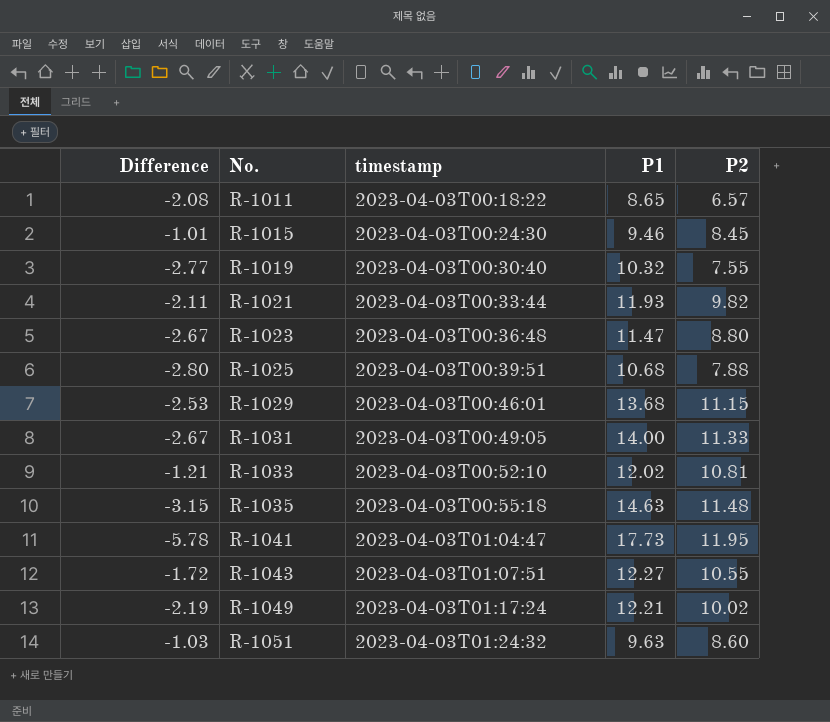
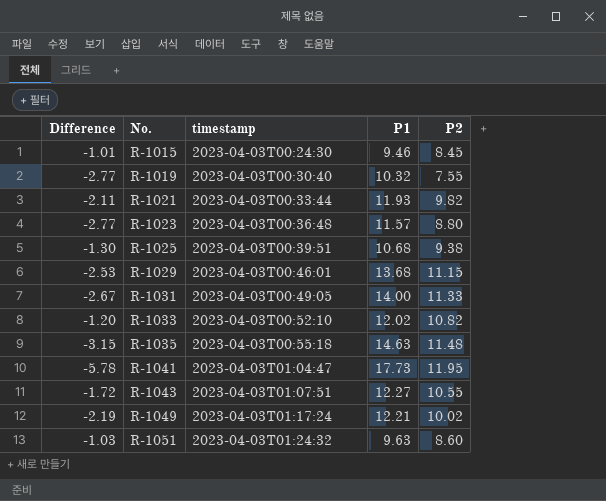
row R-1011: -2.08 | 2023-04-03T00:18:22 | 8.65 | 6.57 -> none
R-1023 | Difference: -2.67 -> -2.77
R-1023 | P1: 11.47 -> 11.57
R-1025 | Difference: -2.80 -> -1.30
R-1025 | P2: 7.88 -> 9.38
R-1033 | Difference: -1.21 -> -1.20
R-1033 | P2: 10.81 -> 10.82

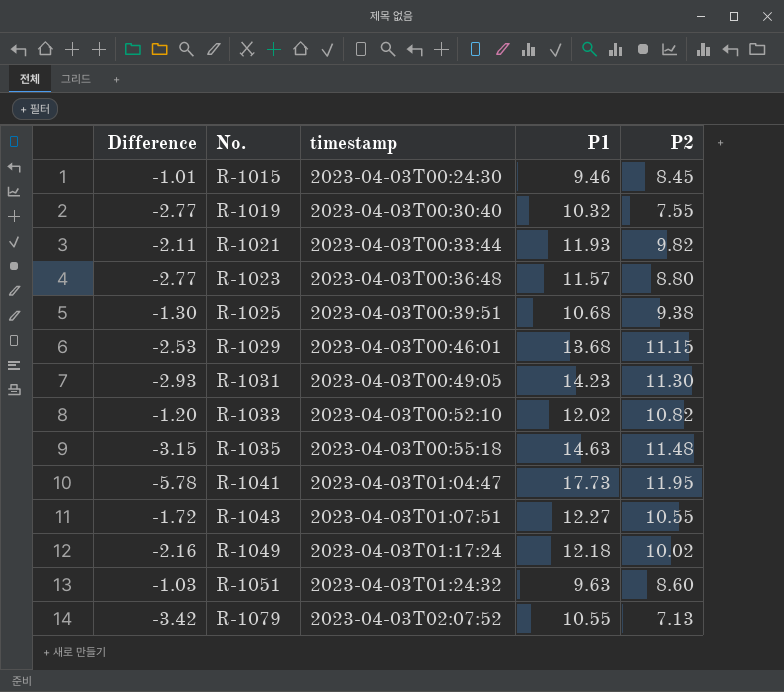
R-1031 | Difference: -2.67 -> -2.93
R-1031 | P1: 14.00 -> 14.23
R-1031 | P2: 11.33 -> 11.30
R-1049 | Difference: -2.19 -> -2.16
R-1049 | P1: 12.21 -> 12.18
row R-1079: none -> -3.42 | 2023-04-03T02:07:52 | 10.55 | 7.13

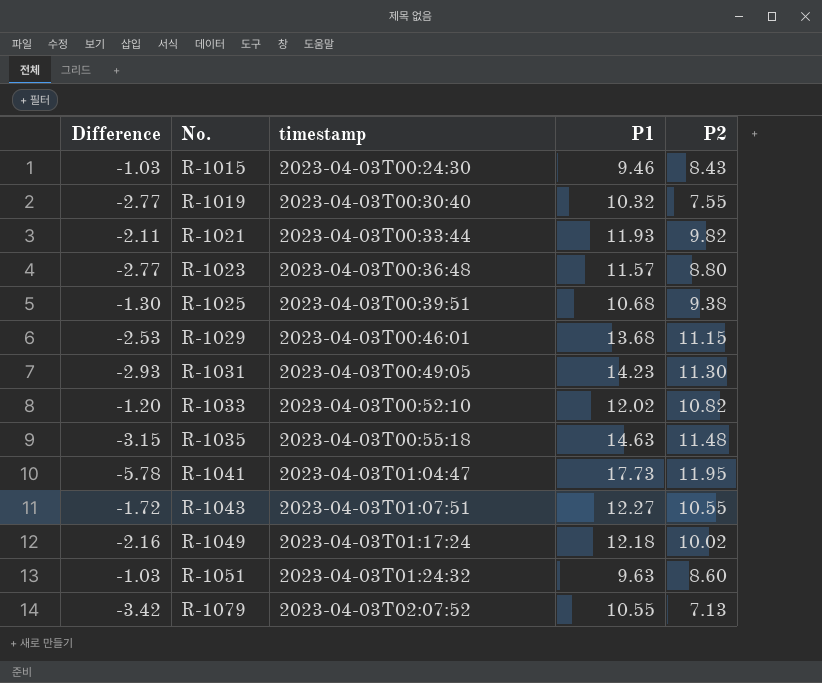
R-1015 | Difference: -1.01 -> -1.03
R-1015 | P2: 8.45 -> 8.43

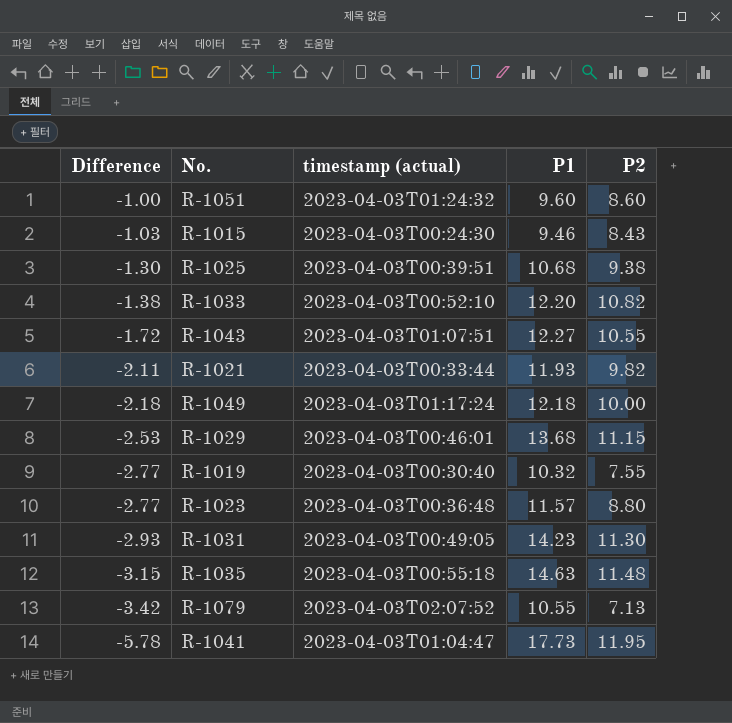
row order: No. ascending -> Difference descending
column name: timestamp -> timestamp (actual)
R-1051 | Difference: -1.03 -> -1.00
R-1051 | P1: 9.63 -> 9.60
R-1033 | Difference: -1.20 -> -1.38
R-1033 | P1: 12.02 -> 12.20
R-1049 | Difference: -2.16 -> -2.18
R-1049 | P2: 10.02 -> 10.00

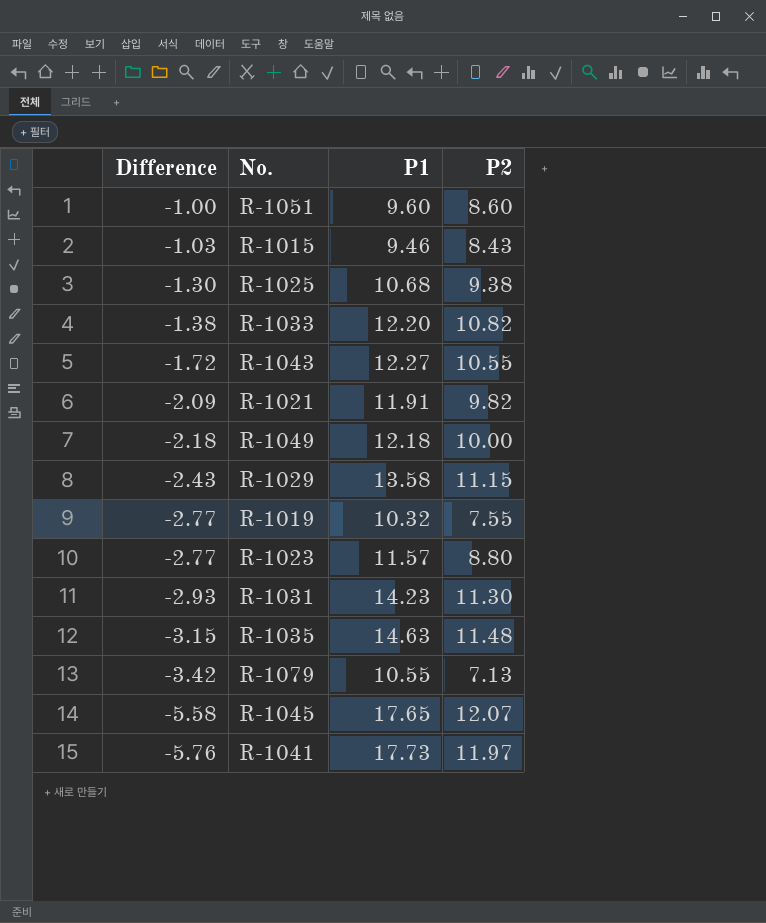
column timestamp (actual) | position: 3 -> none
R-1021 | Difference: -2.11 -> -2.09
R-1021 | P1: 11.93 -> 11.91
R-1029 | Difference: -2.53 -> -2.43
R-1029 | P1: 13.68 -> 13.58
row R-1045: none -> -5.58 | 17.65 | 12.07
R-1041 | Difference: -5.78 -> -5.76
R-1041 | P2: 11.95 -> 11.97

